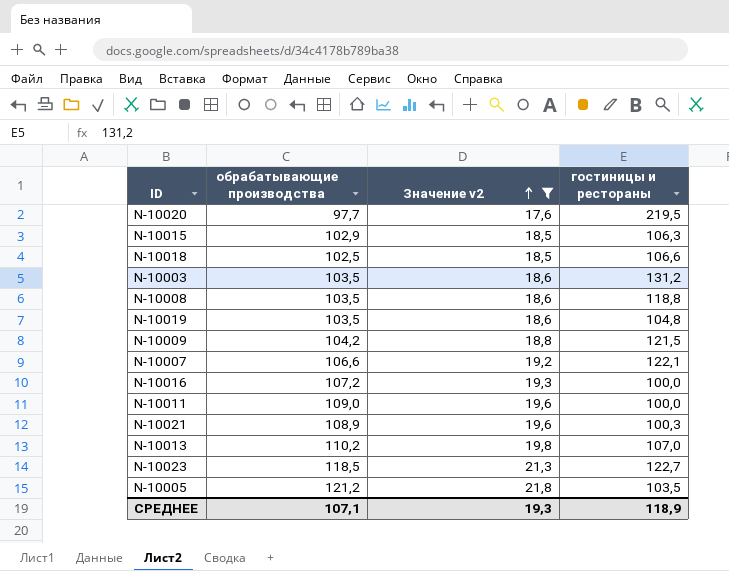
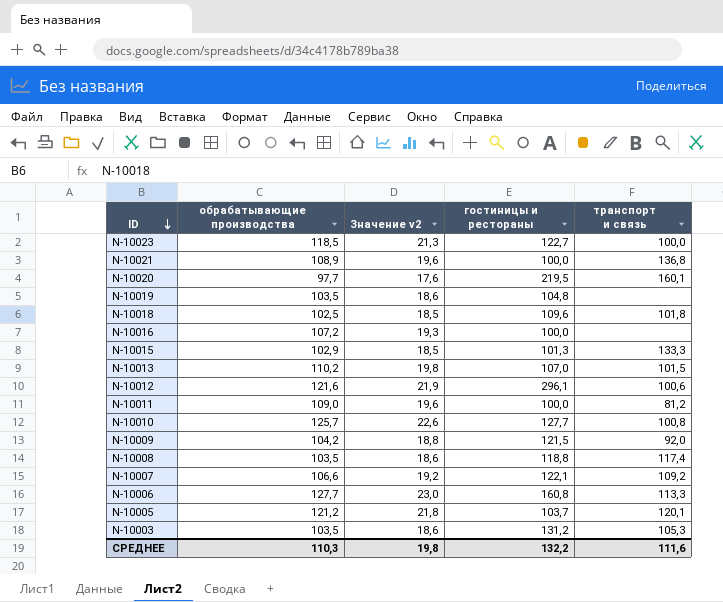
filter: Значение v2 <= 21,8 -> none
row order: Значение v2 ascending -> ID descending
column транспорт и связь | position: none -> 5
N-10021 | гостиницы и рестораны: 100,3 -> 100,0
N-10018 | гостиницы и рестораны: 106,6 -> 109,6
N-10015 | гостиницы и рестораны: 106,3 -> 101,3
N-10005 | гостиницы и рестораны: 103,5 -> 103,7
СРЕДНЕЕ | обрабатывающие производства: 107,1 -> 110,3
СРЕДНЕЕ | Значение v2: 19,3 -> 19,8
СРЕДНЕЕ | гостиницы и рестораны: 118,9 -> 132,2

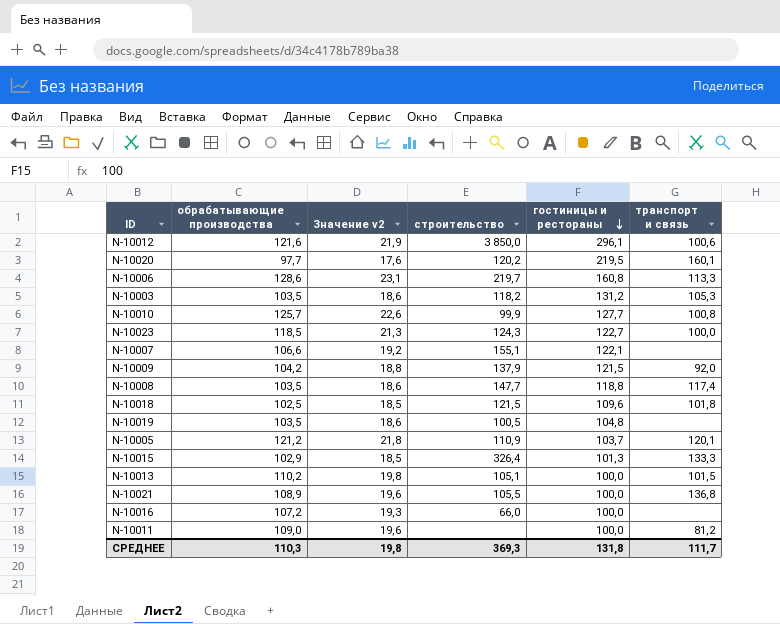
row order: ID descending -> гостиницы и рестораны descending
column строительство | position: none -> 4
N-10006 | обрабатывающие производства: 127,7 -> 128,6
N-10006 | Значение v2: 23,0 -> 23,1
N-10007 | транспорт и связь: 109,2 -> none
N-10013 | гостиницы и рестораны: 107,0 -> 100,0
СРЕДНЕЕ | гостиницы и рестораны: 132,2 -> 131,8
СРЕДНЕЕ | транспорт и связь: 111,6 -> 111,7

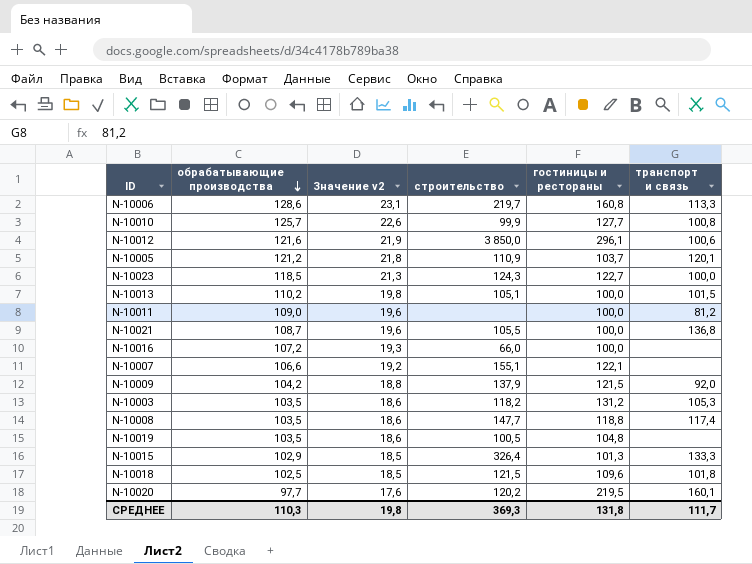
row order: гостиницы и рестораны descending -> обрабатывающие производства descending
N-10021 | обрабатывающие производства: 108,9 -> 108,7

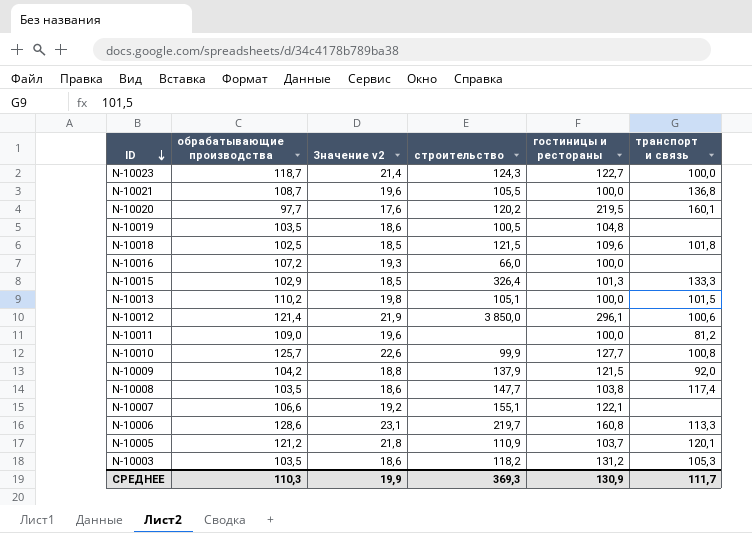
row order: обрабатывающие производства descending -> ID descending
N-10023 | обрабатывающие производства: 118,5 -> 118,7
N-10023 | Значение v2: 21,3 -> 21,4
N-10012 | обрабатывающие производства: 121,6 -> 121,4
N-10008 | гостиницы и рестораны: 118,8 -> 103,8
СРЕДНЕЕ | Значение v2: 19,8 -> 19,9
СРЕДНЕЕ | гостиницы и рестораны: 131,8 -> 130,9

